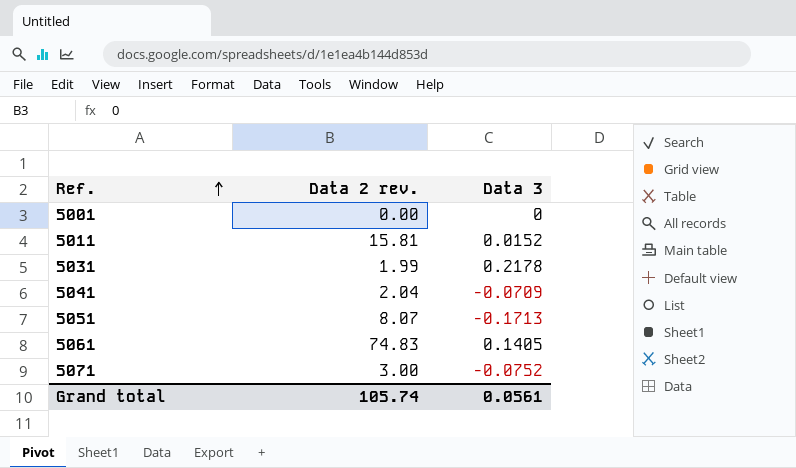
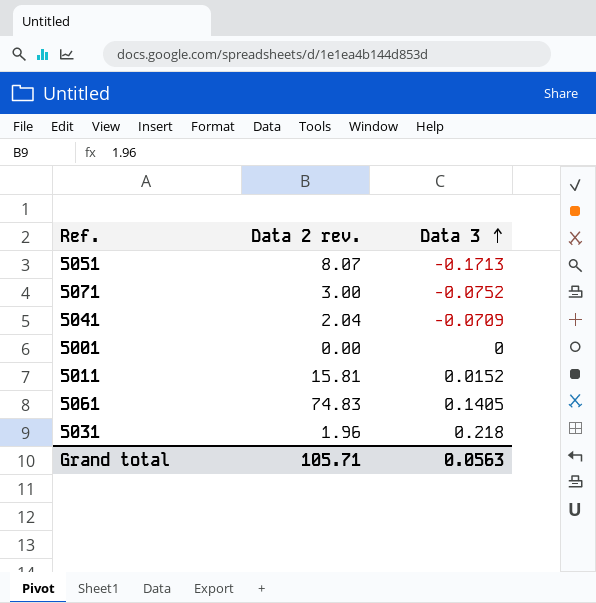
row order: Ref. ascending -> Data 3 ascending
5031 | Data 2 rev.: 1.99 -> 1.96
5031 | Data 3: 0.2178 -> 0.218
Grand total | Data 2 rev.: 105.74 -> 105.71
Grand total | Data 3: 0.0561 -> 0.0563

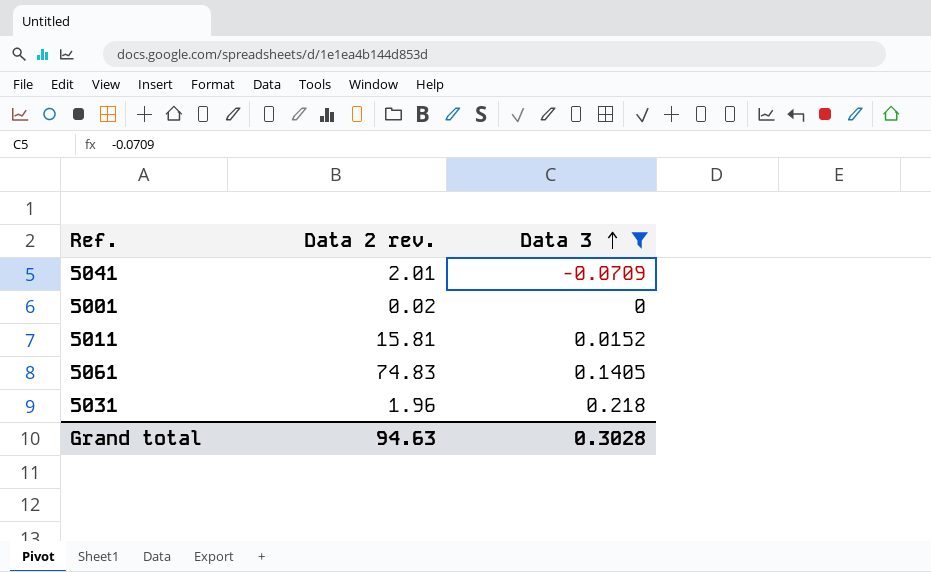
filter: none -> Data 3 >= -0.0709
5041 | Data 2 rev.: 2.04 -> 2.01
5001 | Data 2 rev.: 0.00 -> 0.02
Grand total | Data 2 rev.: 105.71 -> 94.63
Grand total | Data 3: 0.0563 -> 0.3028

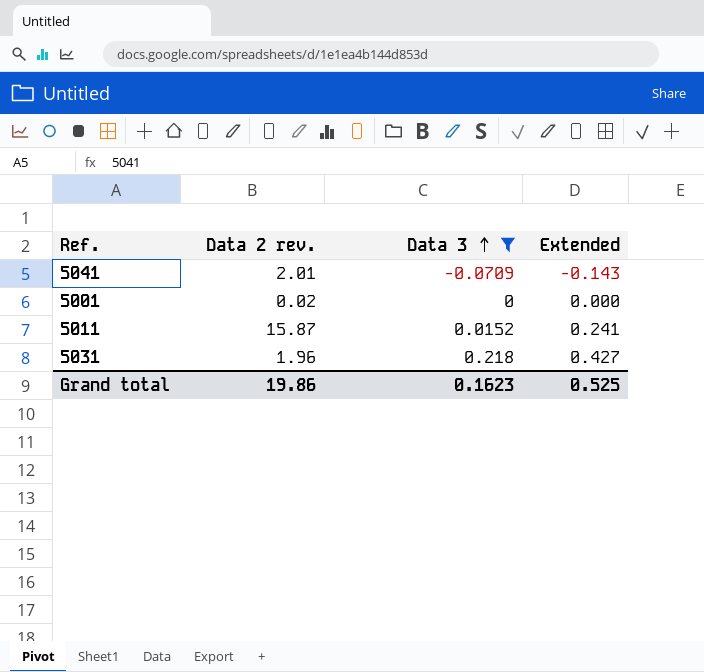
column Extended | formula: none -> [Data 2 rev.] * [Data 3]
row 5061: 74.83 | 0.1405 -> none
5011 | Data 2 rev.: 15.81 -> 15.87
Grand total | Data 2 rev.: 94.63 -> 19.86
Grand total | Data 3: 0.3028 -> 0.1623

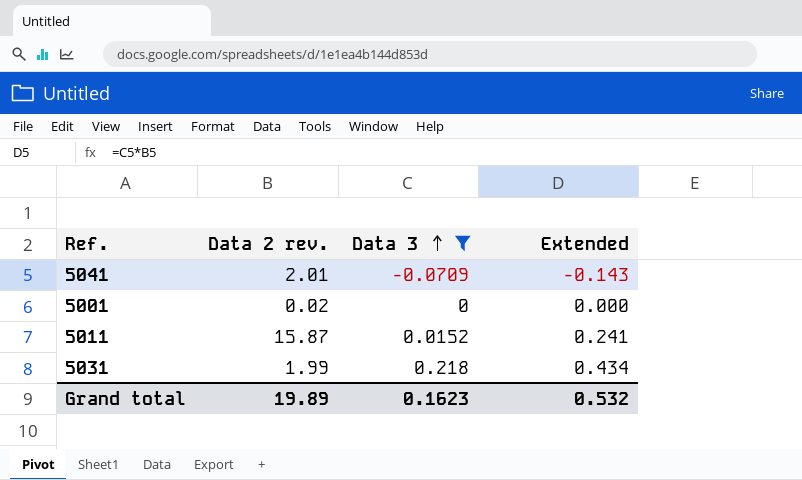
5031 | Data 2 rev.: 1.96 -> 1.99
5031 | Extended: 0.427 -> 0.434
Grand total | Data 2 rev.: 19.86 -> 19.89
Grand total | Extended: 0.525 -> 0.532

